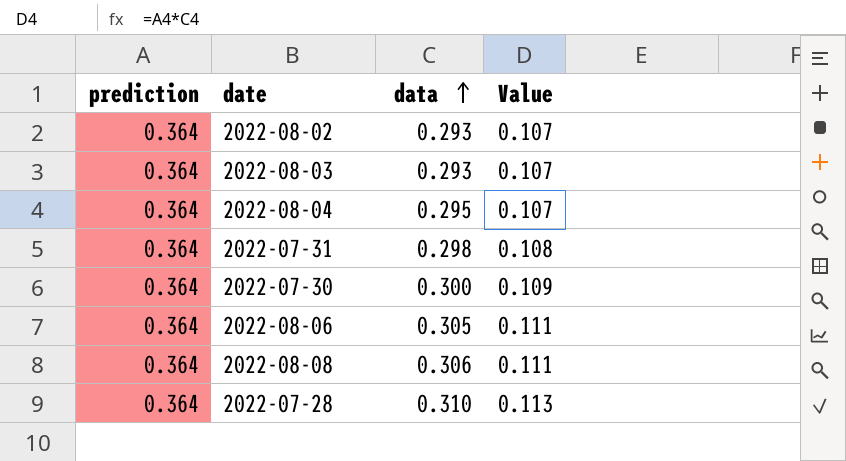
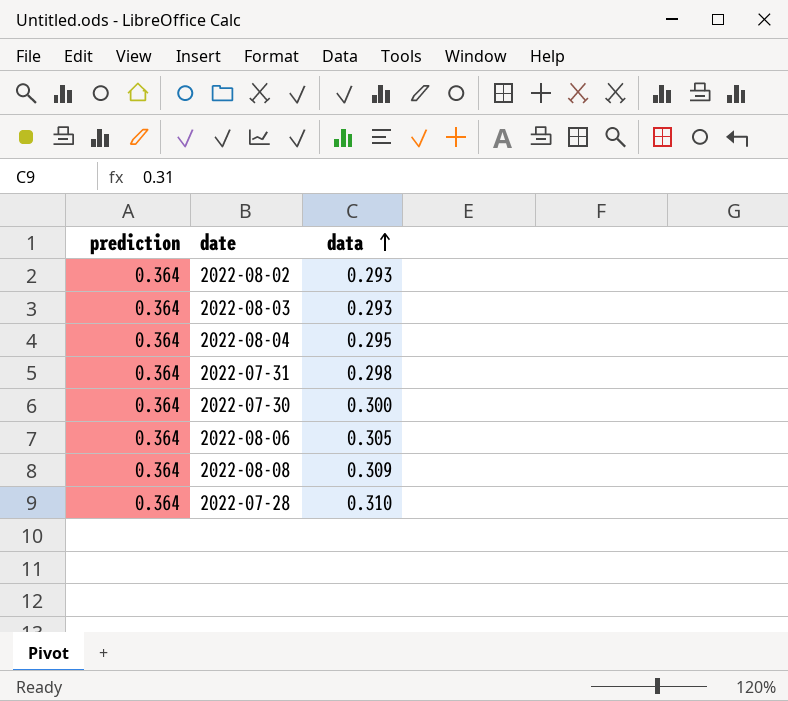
column Value | formula: [prediction] * [data] -> none
2022-08-08 | data: 0.306 -> 0.309

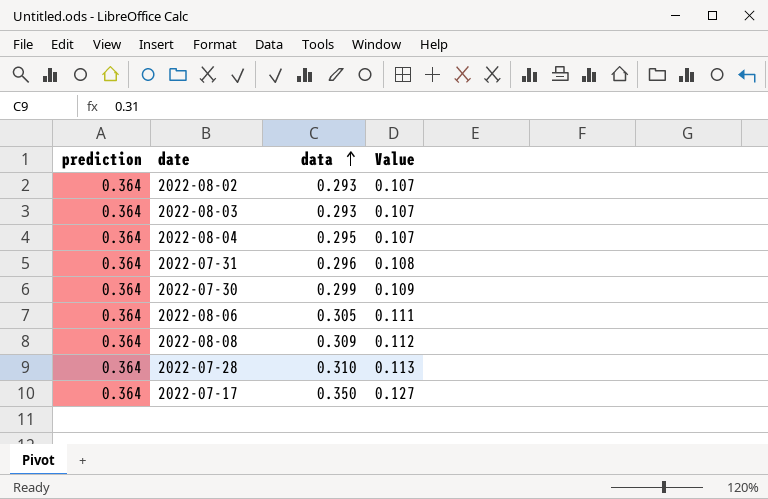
column Value | formula: none -> [prediction] * [data]
2022-07-31 | data: 0.298 -> 0.296
2022-07-30 | data: 0.300 -> 0.299
row 2022-07-17: none -> 0.364 | 0.350 | 0.127

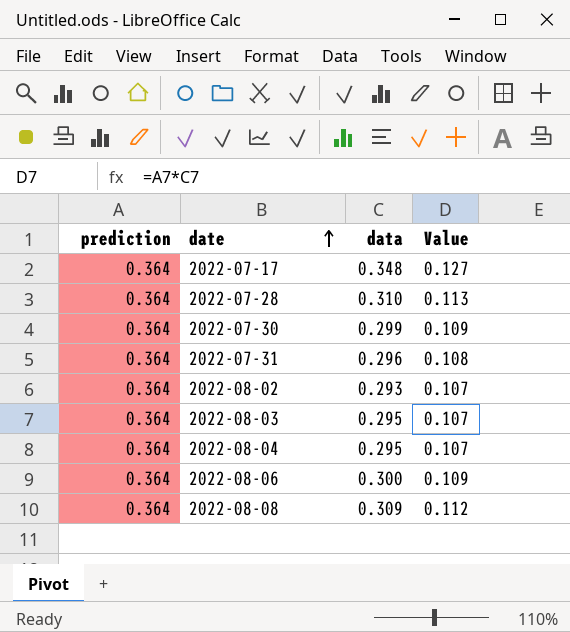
row order: data ascending -> date ascending
2022-07-17 | data: 0.350 -> 0.348
2022-08-03 | data: 0.293 -> 0.295
2022-08-06 | data: 0.305 -> 0.300
2022-08-06 | Value: 0.111 -> 0.109

